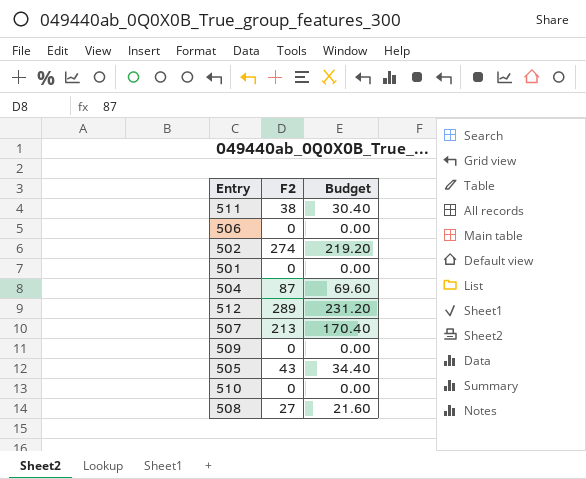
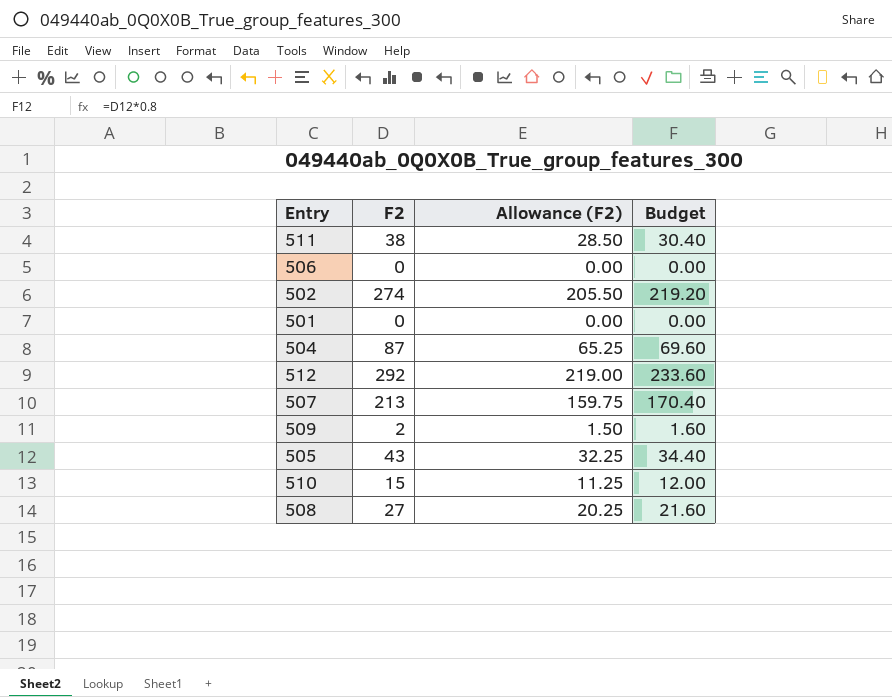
column Allowance (F2) | formula: none -> [F2] * 0.75
512 | F2: 289 -> 292
512 | Budget: 231.20 -> 233.60
509 | F2: 0 -> 2
509 | Budget: 0.00 -> 1.60
510 | F2: 0 -> 15
510 | Budget: 0.00 -> 12.00

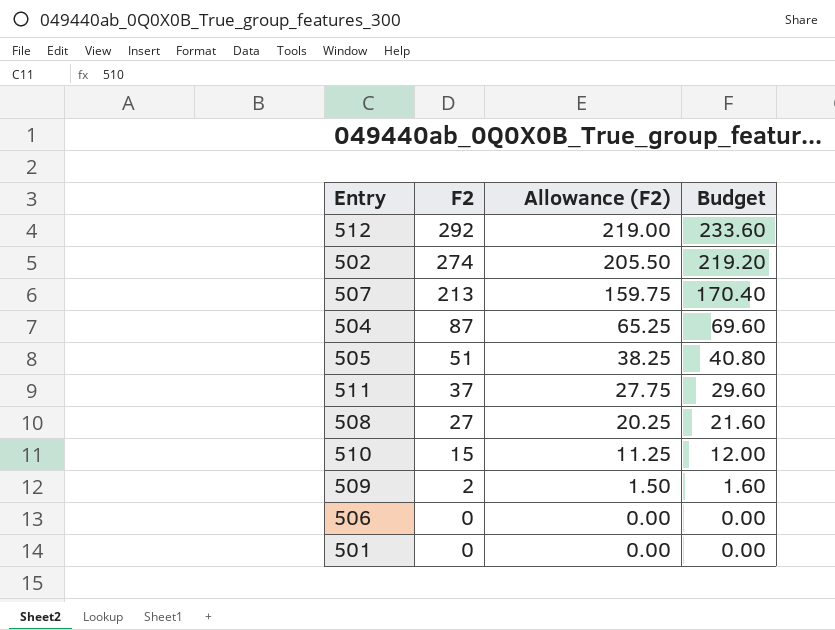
row order: none -> F2 descending
505 | F2: 43 -> 51
505 | Allowance (F2): 32.25 -> 38.25
505 | Budget: 34.40 -> 40.80
511 | F2: 38 -> 37
511 | Allowance (F2): 28.50 -> 27.75
511 | Budget: 30.40 -> 29.60

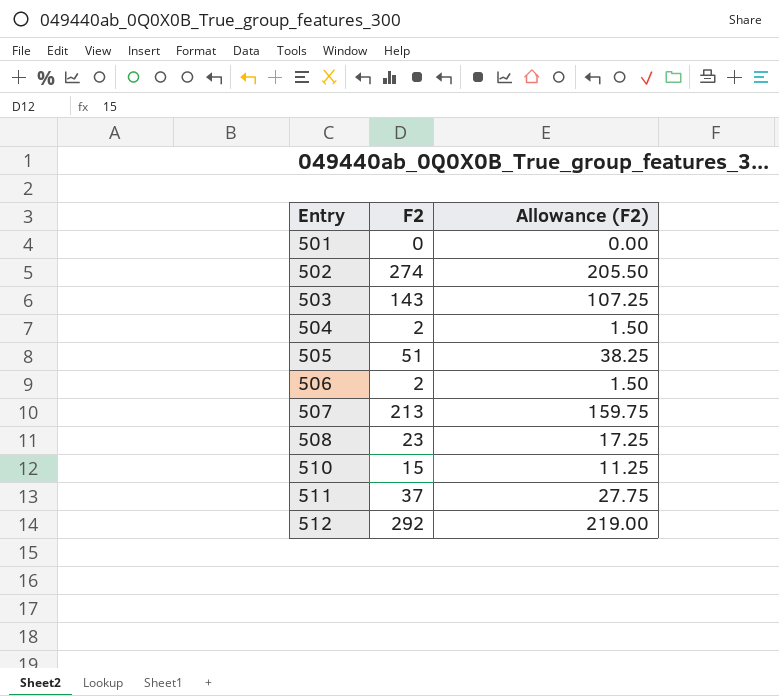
row order: F2 descending -> Entry ascending
column Budget | formula: [F2] * 0.8 -> none
row 509: 2 | 1.50 | 1.60 -> none
row 503: none -> 143 | 107.25
504 | F2: 87 -> 2
504 | Allowance (F2): 65.25 -> 1.50
506 | F2: 0 -> 2
506 | Allowance (F2): 0.00 -> 1.50
508 | F2: 27 -> 23
508 | Allowance (F2): 20.25 -> 17.25

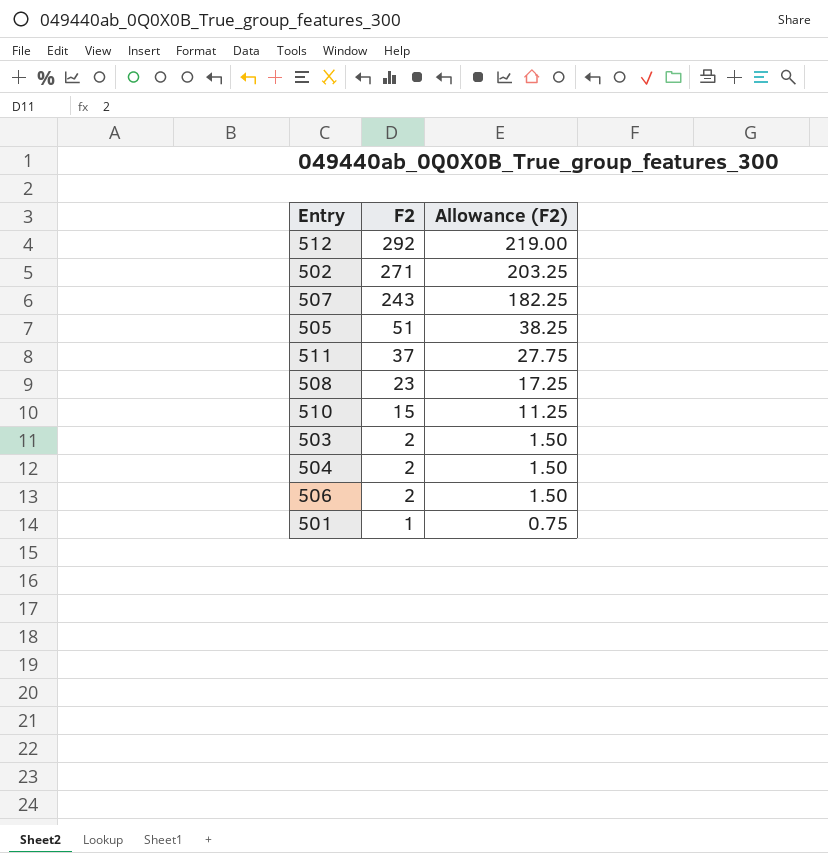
row order: Entry ascending -> F2 descending
502 | F2: 274 -> 271
502 | Allowance (F2): 205.50 -> 203.25
507 | F2: 213 -> 243
507 | Allowance (F2): 159.75 -> 182.25
503 | F2: 143 -> 2
503 | Allowance (F2): 107.25 -> 1.50
501 | F2: 0 -> 1
501 | Allowance (F2): 0.00 -> 0.75

